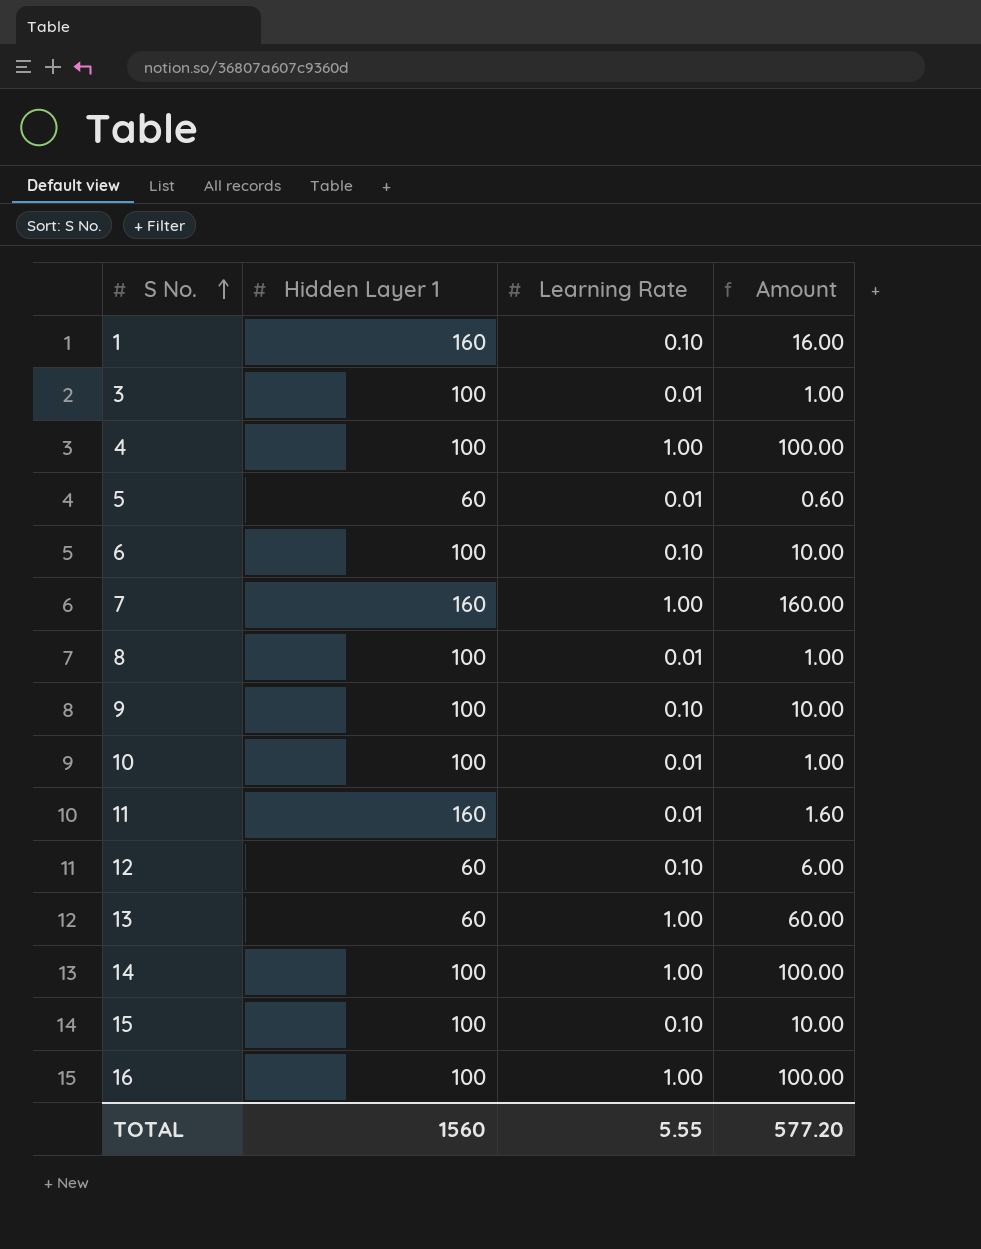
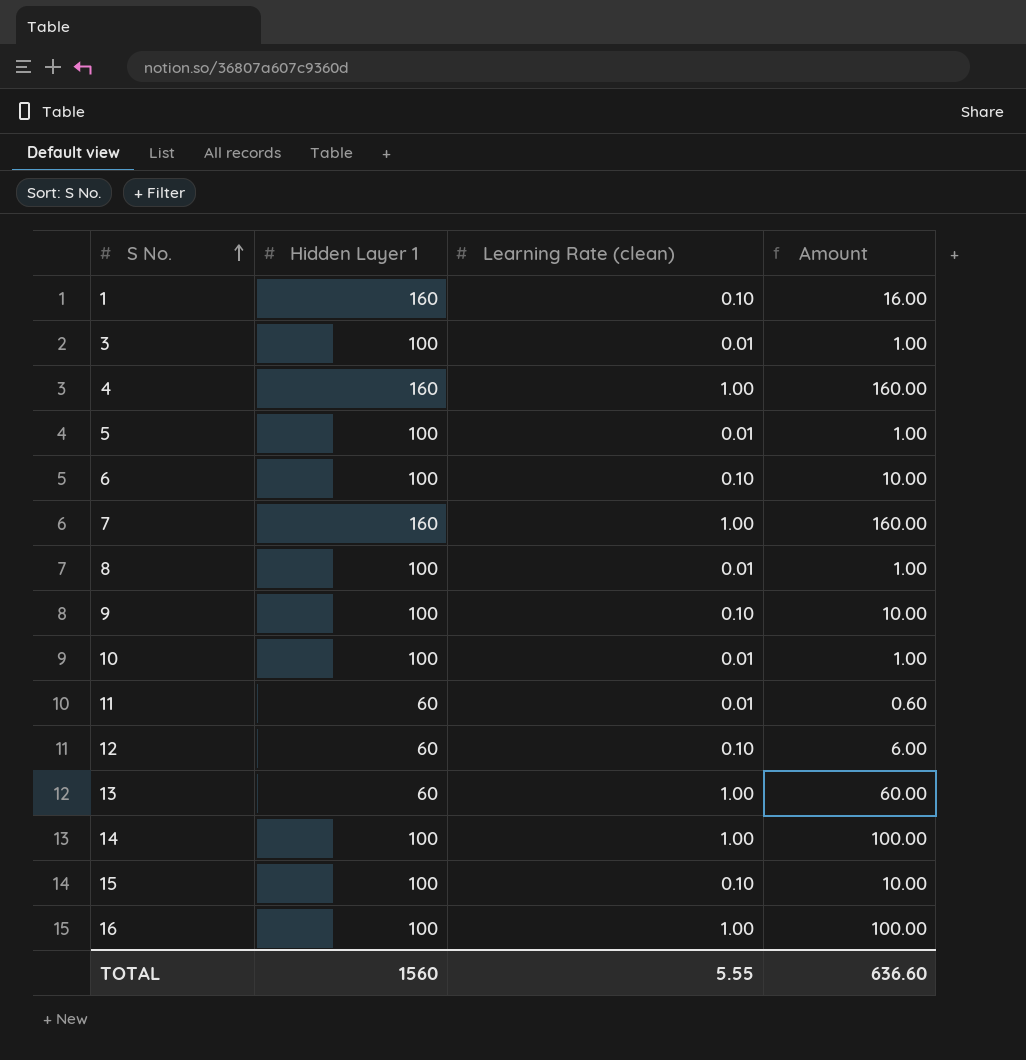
column name: Learning Rate -> Learning Rate (clean)
4 | Hidden Layer 1: 100 -> 160
4 | Amount: 100.00 -> 160.00
5 | Hidden Layer 1: 60 -> 100
5 | Amount: 0.60 -> 1.00
11 | Hidden Layer 1: 160 -> 60
11 | Amount: 1.60 -> 0.60
TOTAL | Amount: 577.20 -> 636.60

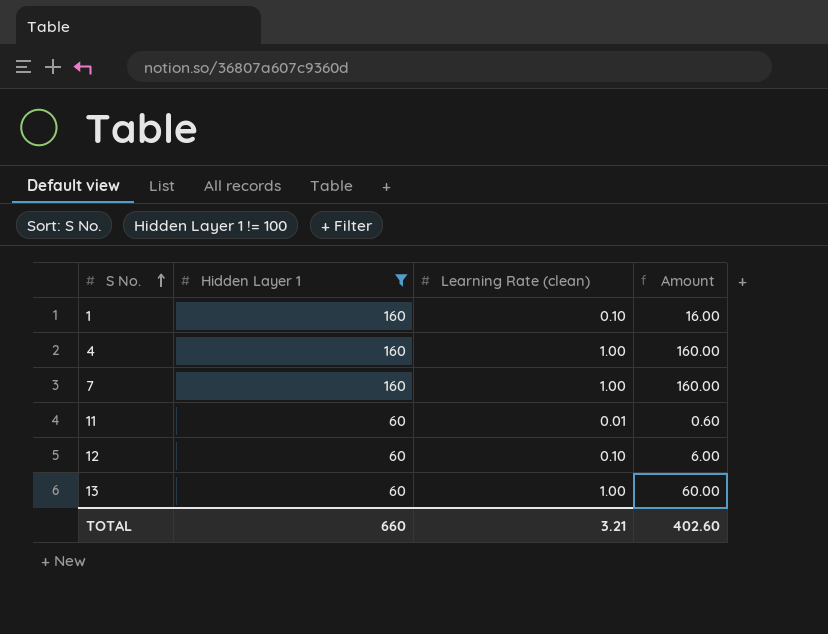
filter: none -> Hidden Layer 1 != 100
TOTAL | Hidden Layer 1: 1560 -> 660
TOTAL | Learning Rate (clean): 5.55 -> 3.21
TOTAL | Amount: 636.60 -> 402.60

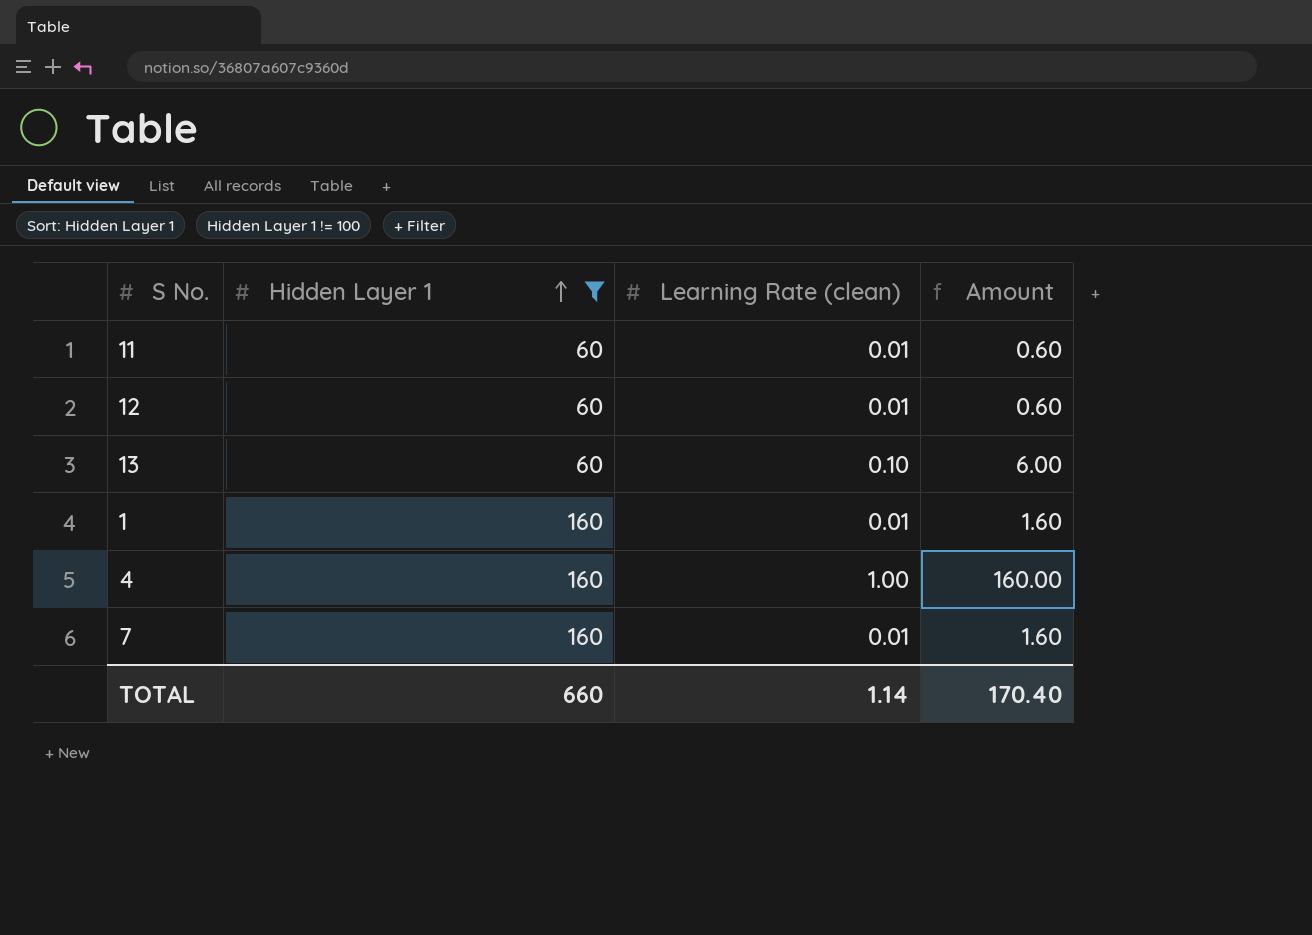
row order: S No. ascending -> Hidden Layer 1 ascending
12 | Learning Rate (clean): 0.10 -> 0.01
12 | Amount: 6.00 -> 0.60
13 | Learning Rate (clean): 1.00 -> 0.10
13 | Amount: 60.00 -> 6.00
1 | Learning Rate (clean): 0.10 -> 0.01
1 | Amount: 16.00 -> 1.60
7 | Learning Rate (clean): 1.00 -> 0.01
7 | Amount: 160.00 -> 1.60
TOTAL | Learning Rate (clean): 3.21 -> 1.14
TOTAL | Amount: 402.60 -> 170.40

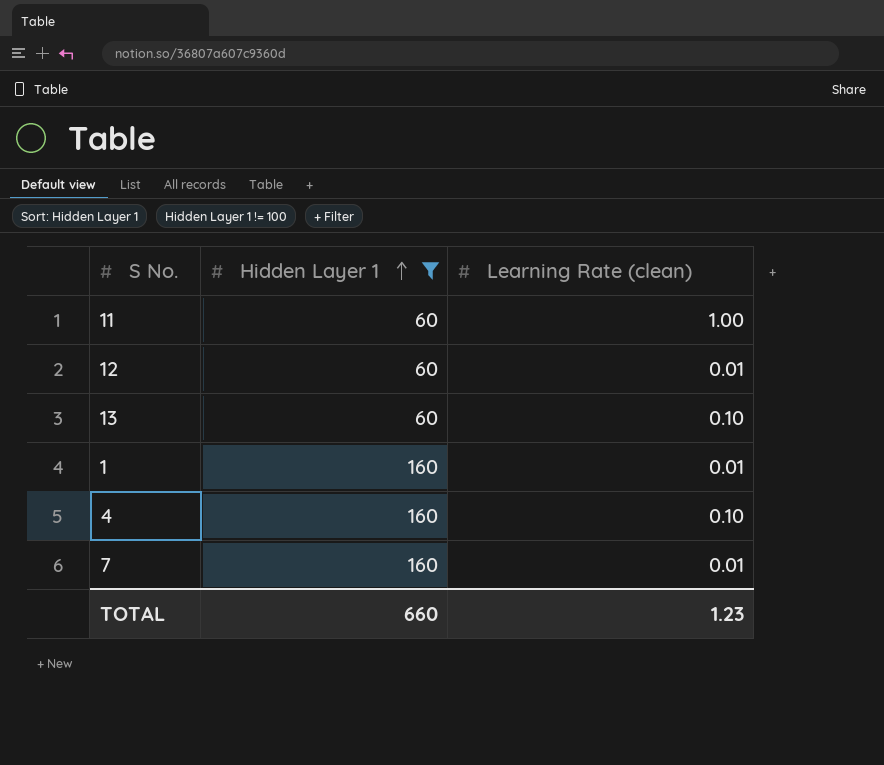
column Amount | formula: [Hidden Layer 1] * [Learning Rate (clean)] -> none
11 | Learning Rate (clean): 0.01 -> 1.00
4 | Learning Rate (clean): 1.00 -> 0.10
TOTAL | Learning Rate (clean): 1.14 -> 1.23

